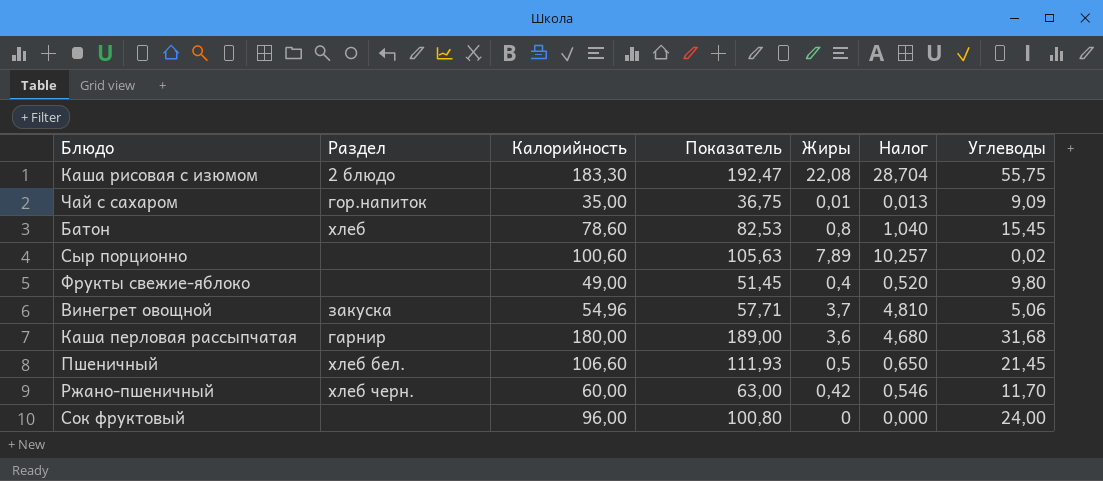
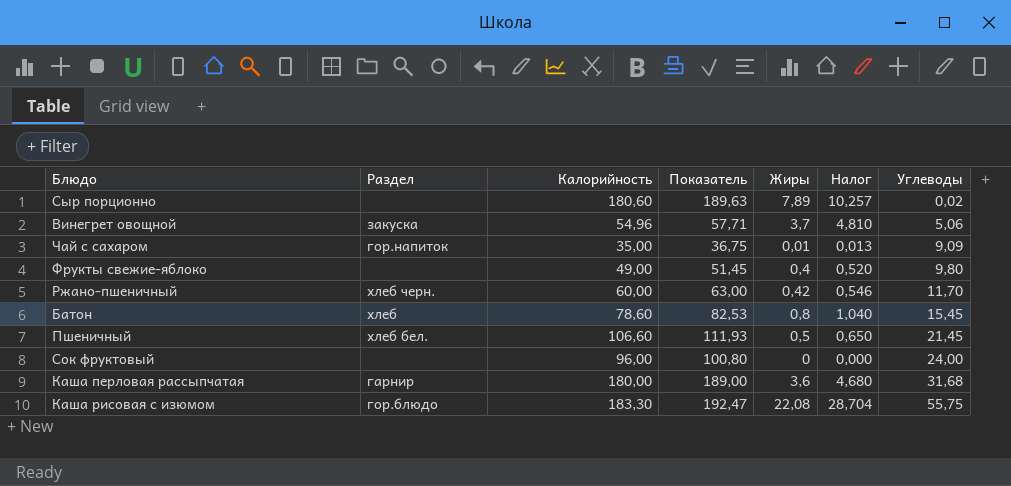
row order: none -> Углеводы ascending
Сыр порционно | Калорийность: 100,60 -> 180,60
Сыр порционно | Показатель: 105,63 -> 189,63
Каша рисовая с изюмом | Раздел: 2 блюдо -> гор.блюдо

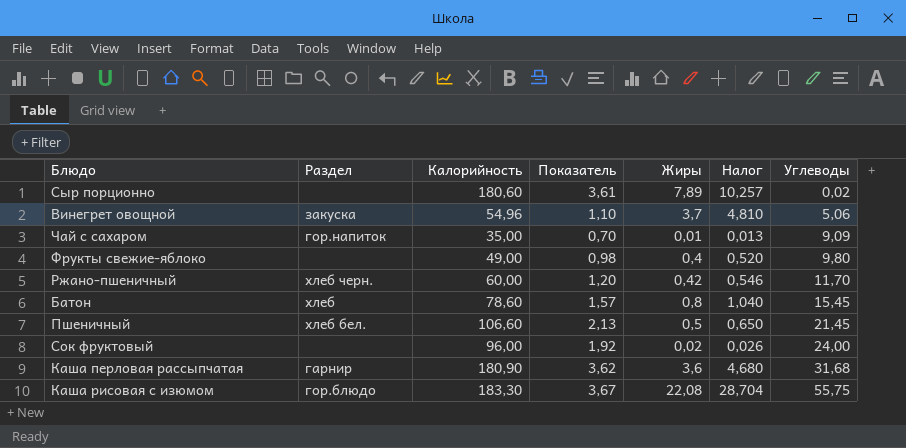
column Показатель | formula: [Калорийность] * 1,05 -> [Калорийность] * 0,02
Сок фруктовый | Жиры: 0 -> 0,02
Сок фруктовый | Налог: 0,000 -> 0,026
Каша перловая рассыпчатая | Калорийность: 180,00 -> 180,90

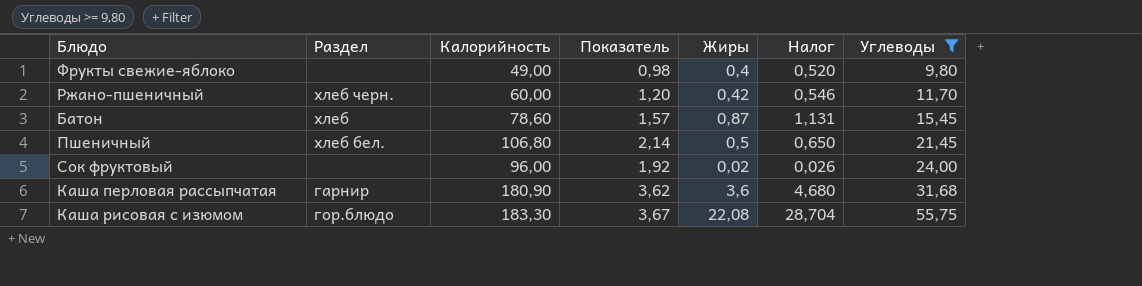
filter: none -> Углеводы >= 9,80
Батон | Жиры: 0,8 -> 0,87
Батон | Налог: 1,040 -> 1,131
Пшеничный | Калорийность: 106,60 -> 106,80
Пшеничный | Показатель: 2,13 -> 2,14

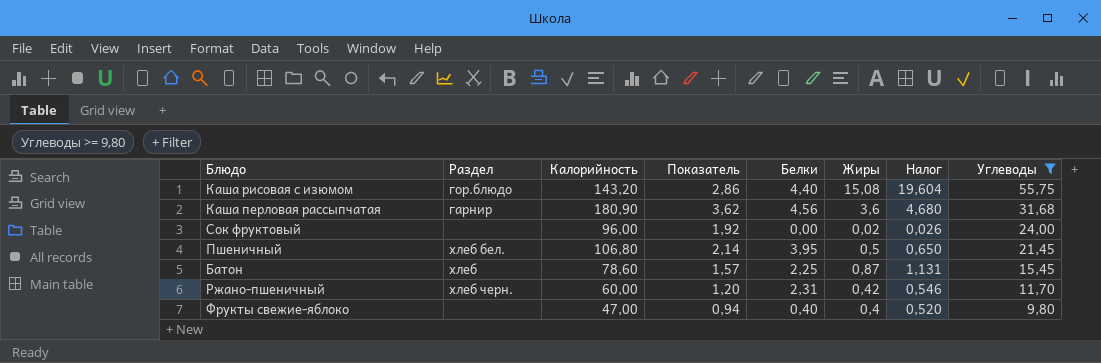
row order: Углеводы ascending -> Углеводы descending
column Белки | position: none -> 5
Каша рисовая с изюмом | Калорийность: 183,30 -> 143,20
Каша рисовая с изюмом | Показатель: 3,67 -> 2,86
Каша рисовая с изюмом | Жиры: 22,08 -> 15,08
Каша рисовая с изюмом | Налог: 28,704 -> 19,604
Фрукты свежие-яблоко | Калорийность: 49,00 -> 47,00
Фрукты свежие-яблоко | Показатель: 0,98 -> 0,94

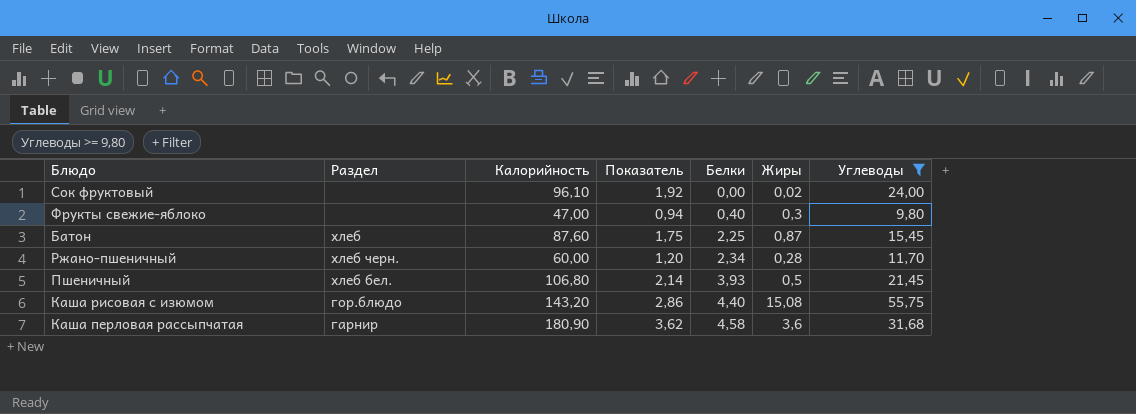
row order: Углеводы descending -> Белки ascending
column Налог | formula: [Жиры] * 1,3 -> none
Сок фруктовый | Калорийность: 96,00 -> 96,10
Фрукты свежие-яблоко | Жиры: 0,4 -> 0,3
Батон | Калорийность: 78,60 -> 87,60
Батон | Показатель: 1,57 -> 1,75
Ржано-пшеничный | Белки: 2,31 -> 2,34
Ржано-пшеничный | Жиры: 0,42 -> 0,28
Пшеничный | Белки: 3,95 -> 3,93
Каша перловая рассыпчатая | Белки: 4,56 -> 4,58

